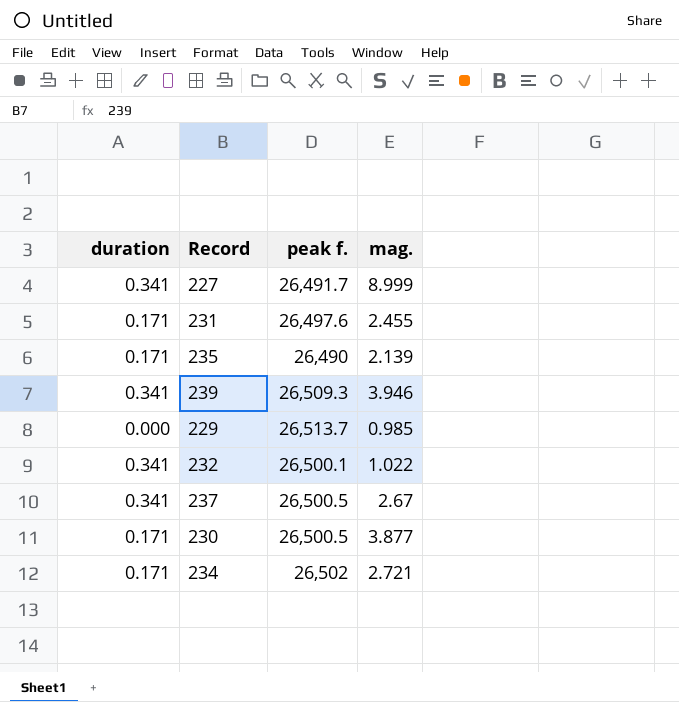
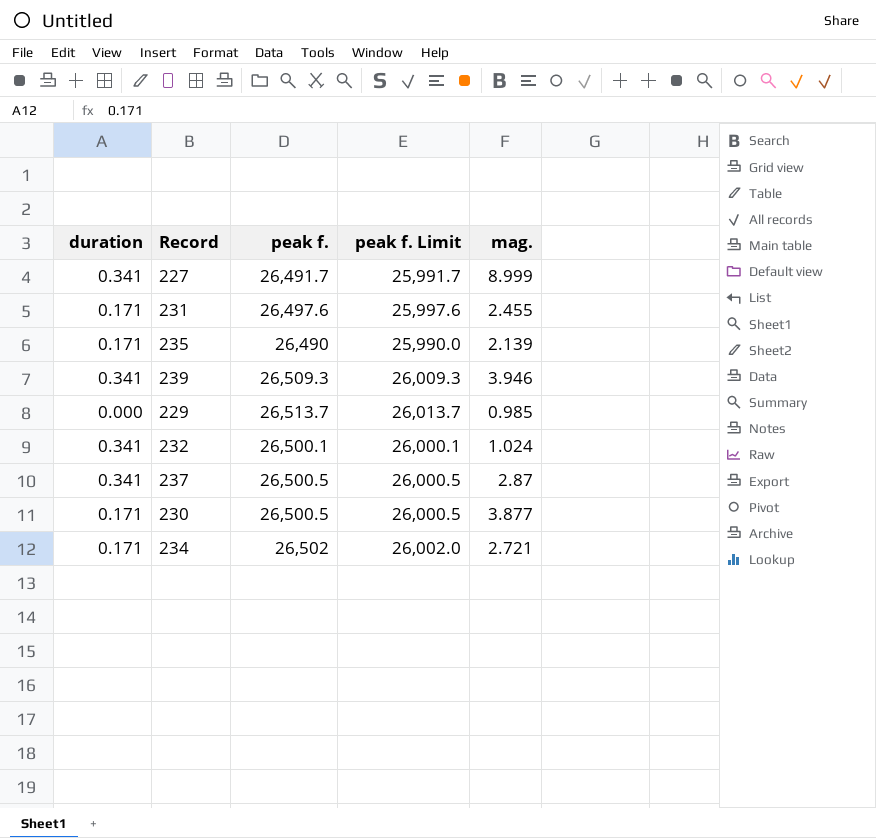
column peak f. Limit | formula: none -> [peak f.] - 500
232 | mag.: 1.022 -> 1.024
237 | mag.: 2.67 -> 2.87

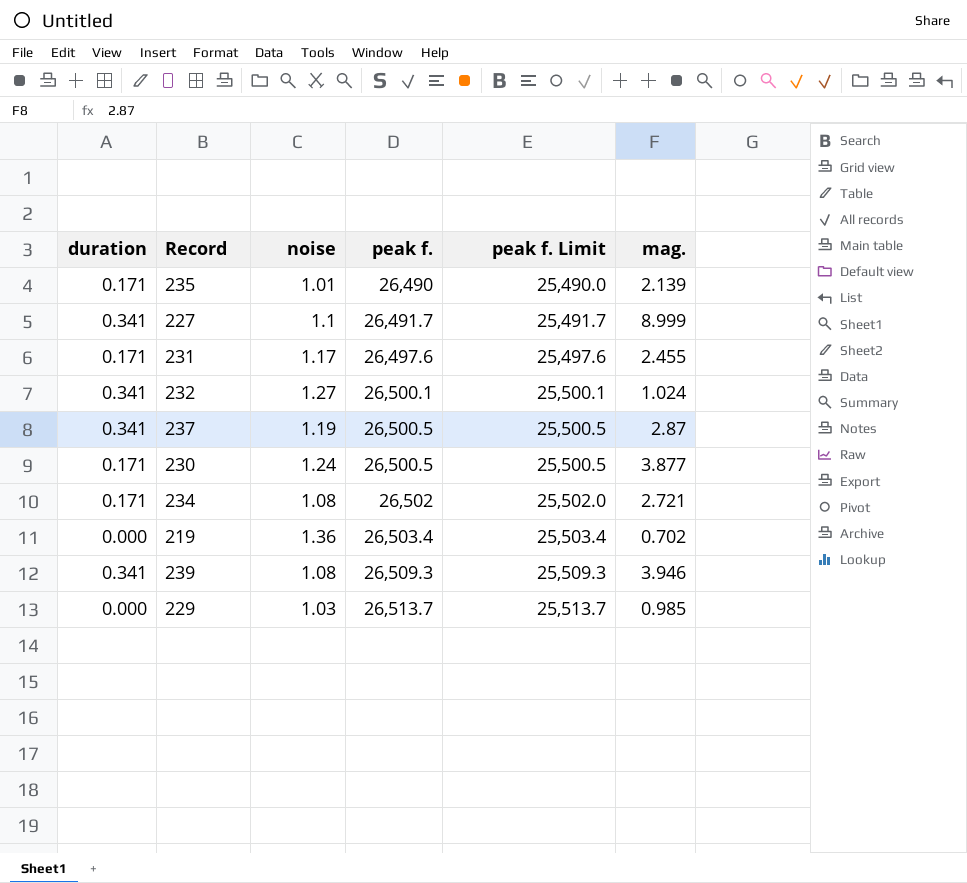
row order: none -> peak f. ascending
column noise | position: none -> 3
column peak f. Limit | formula: [peak f.] - 500 -> [peak f.] - 1000
row 219: none -> 0.000 | 1.36 | 26,503.4 | 25,503.4 | 0.702

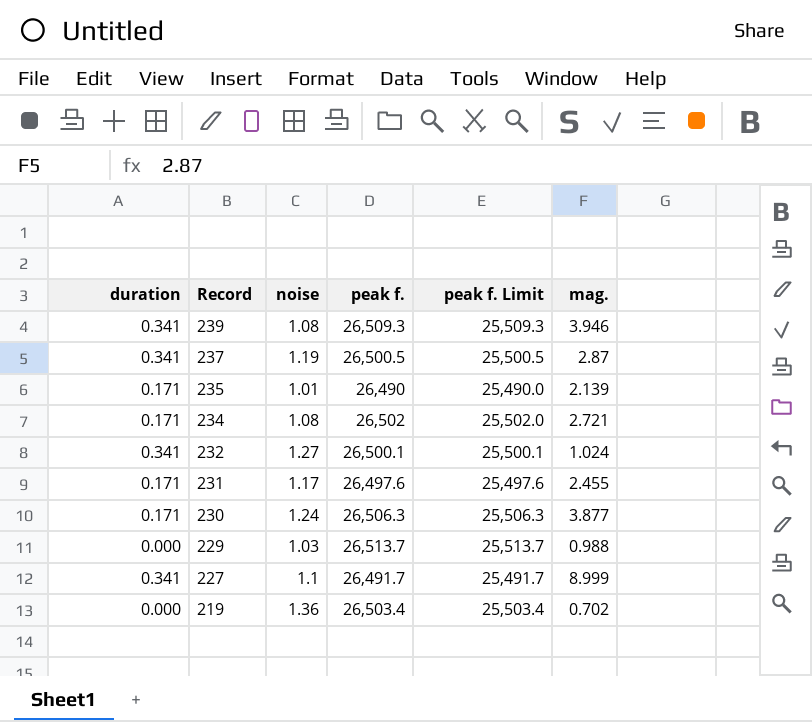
row order: peak f. ascending -> Record descending
230 | peak f.: 26,500.5 -> 26,506.3
230 | peak f. Limit: 25,500.5 -> 25,506.3
229 | mag.: 0.985 -> 0.988

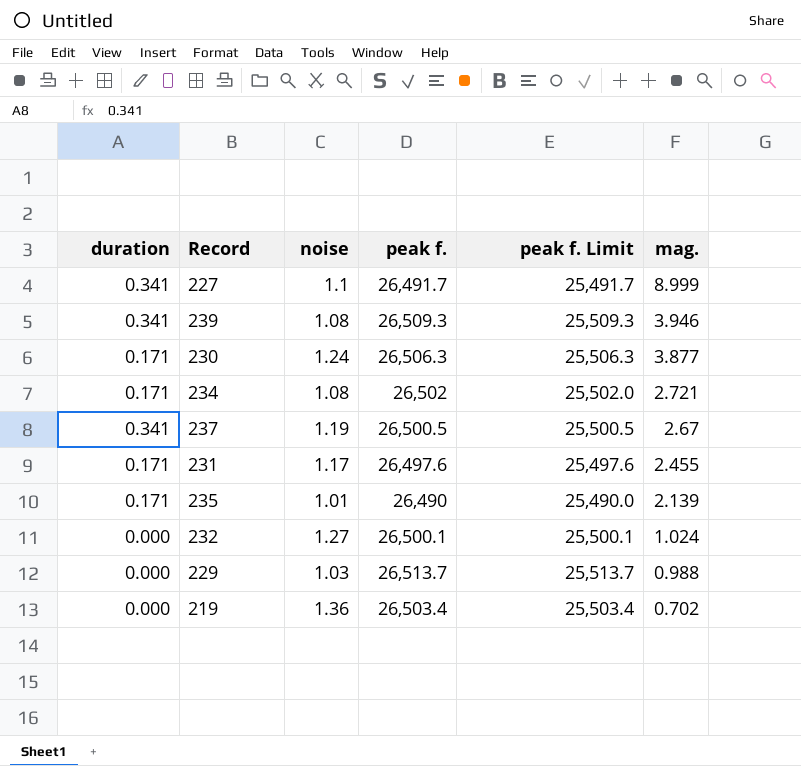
row order: Record descending -> mag. descending
237 | mag.: 2.87 -> 2.67
232 | duration: 0.341 -> 0.000

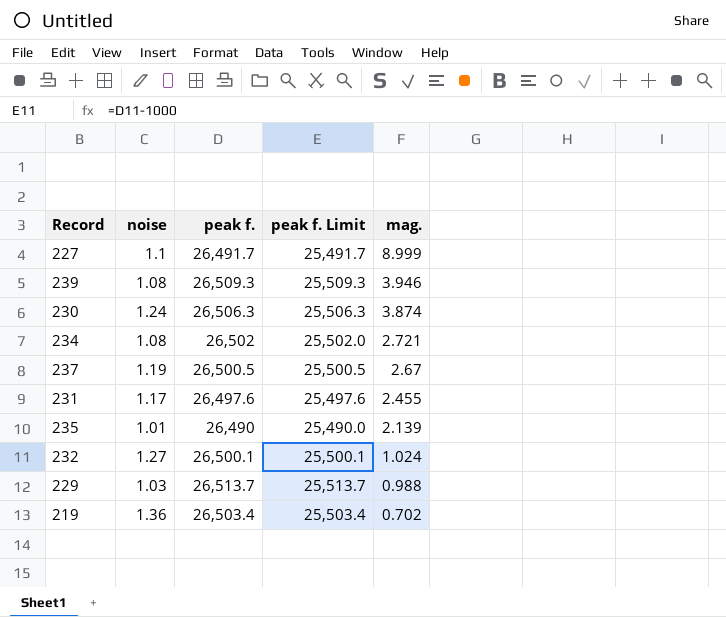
column duration | position: 1 -> none
230 | mag.: 3.877 -> 3.874

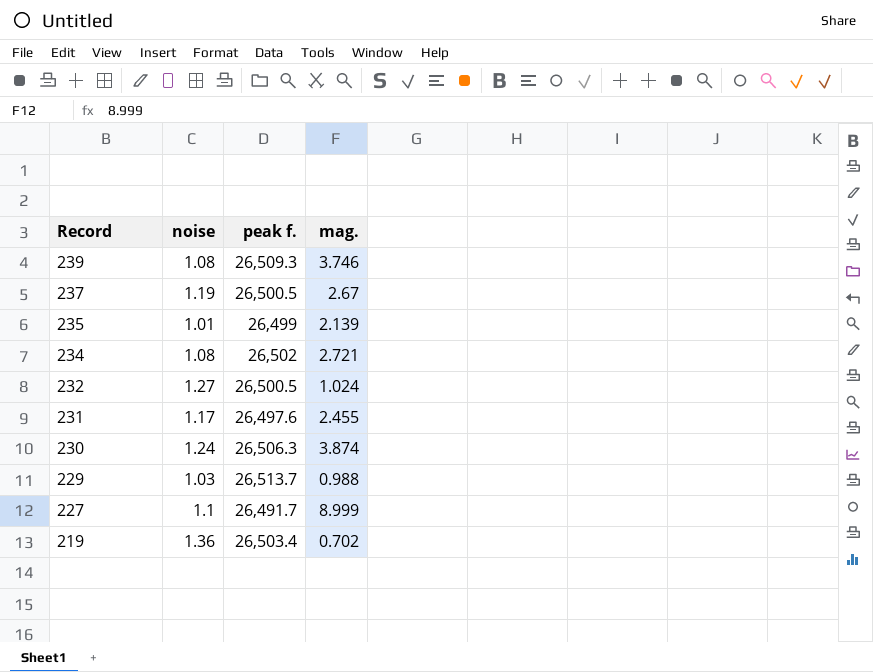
row order: mag. descending -> Record descending
column peak f. Limit | formula: [peak f.] - 1000 -> none
239 | mag.: 3.946 -> 3.746
235 | peak f.: 26,490 -> 26,499
232 | peak f.: 26,500.1 -> 26,500.5

